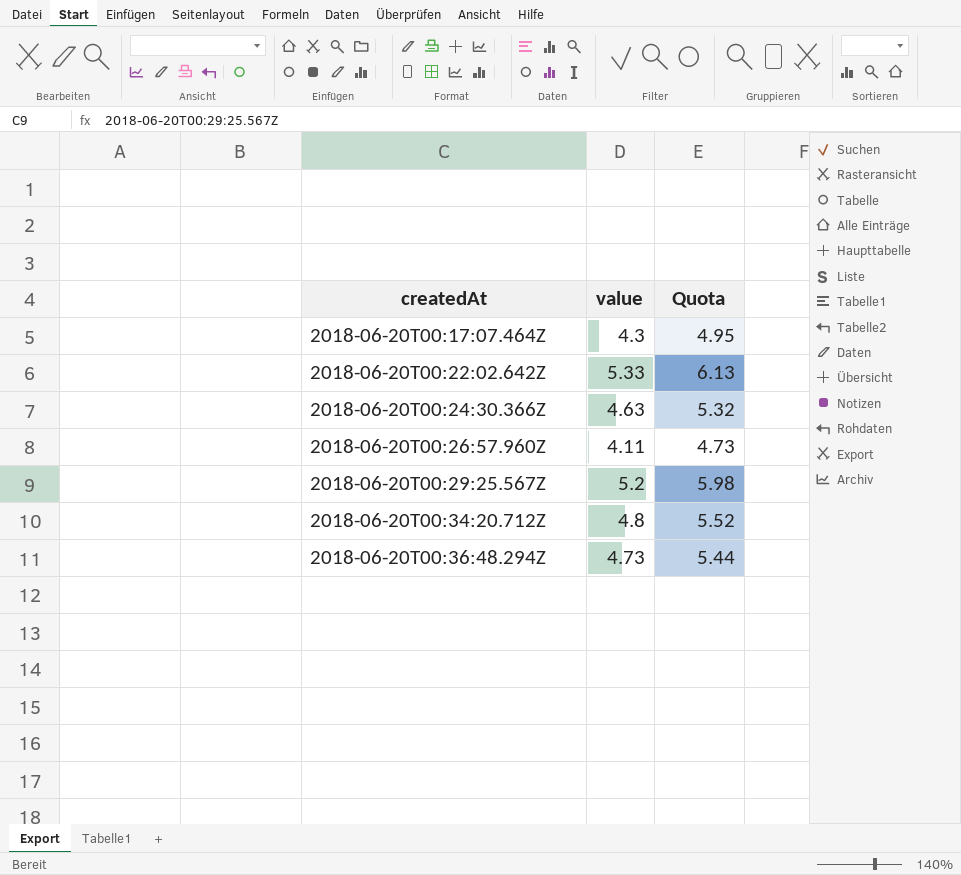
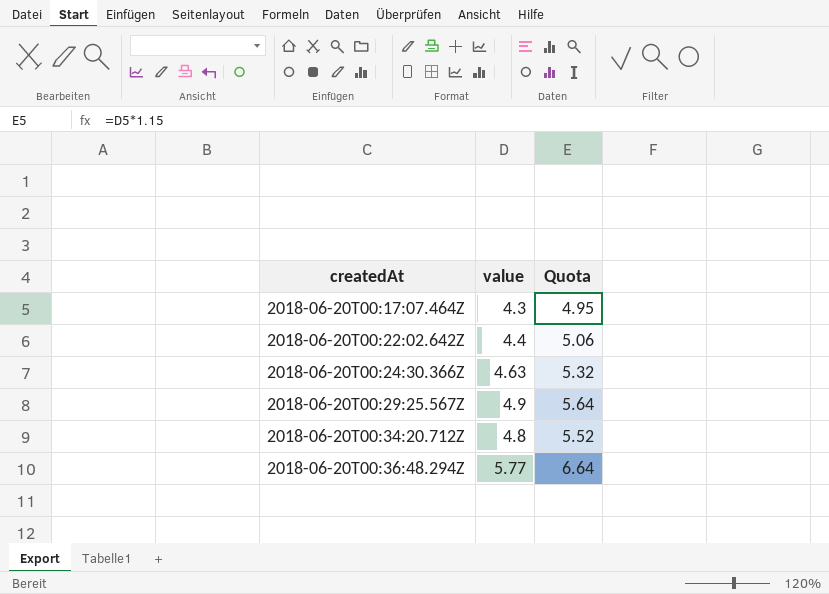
row 2018-06-20T00:26:57.960Z: 4.11 | 4.73 -> none
2018-06-20T00:22:02.642Z | value: 5.33 -> 4.4
2018-06-20T00:22:02.642Z | Quota: 6.13 -> 5.06
2018-06-20T00:29:25.567Z | value: 5.2 -> 4.9
2018-06-20T00:29:25.567Z | Quota: 5.98 -> 5.64
2018-06-20T00:36:48.294Z | value: 4.73 -> 5.77
2018-06-20T00:36:48.294Z | Quota: 5.44 -> 6.64

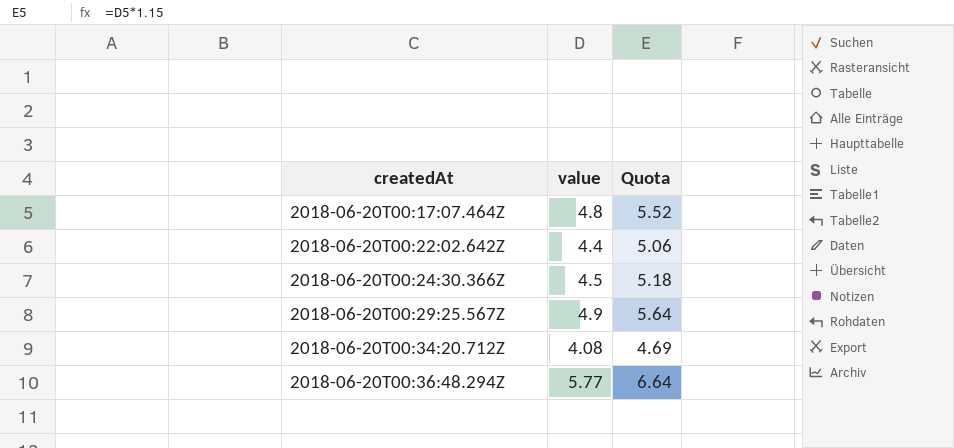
2018-06-20T00:17:07.464Z | value: 4.3 -> 4.8
2018-06-20T00:17:07.464Z | Quota: 4.95 -> 5.52
2018-06-20T00:24:30.366Z | value: 4.63 -> 4.5
2018-06-20T00:24:30.366Z | Quota: 5.32 -> 5.18
2018-06-20T00:34:20.712Z | value: 4.8 -> 4.08
2018-06-20T00:34:20.712Z | Quota: 5.52 -> 4.69

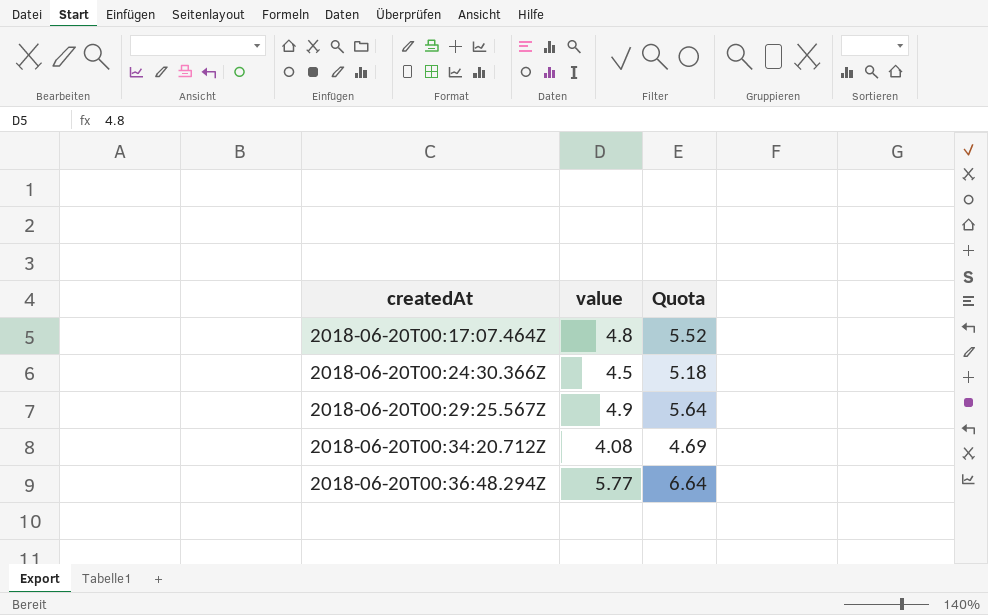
row 2018-06-20T00:22:02.642Z: 4.4 | 5.06 -> none

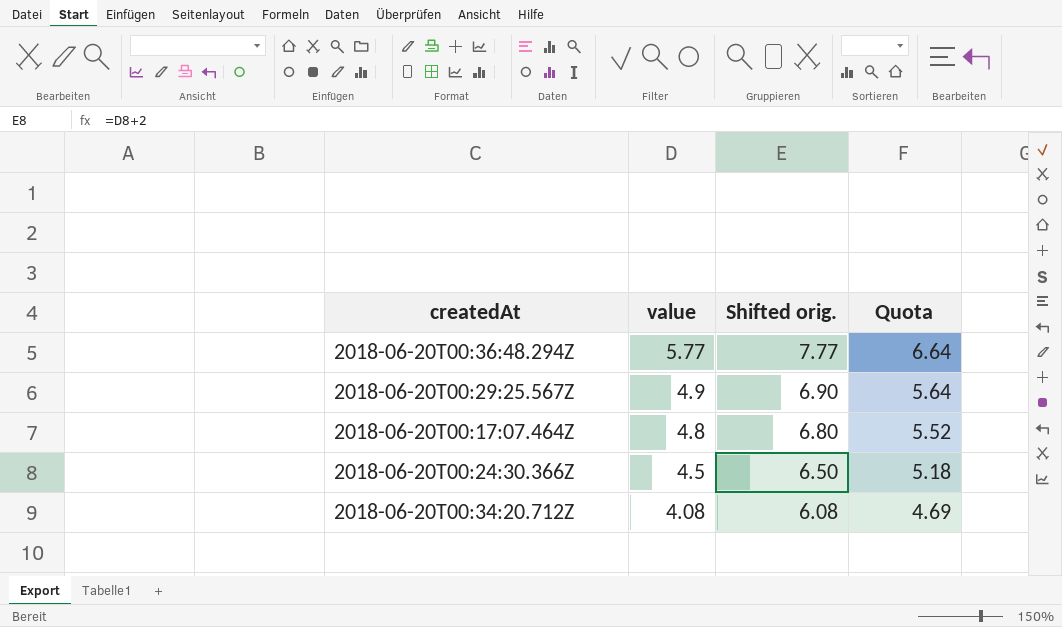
row order: createdAt ascending -> value descending
column Shifted orig. | formula: none -> [value] + 2

